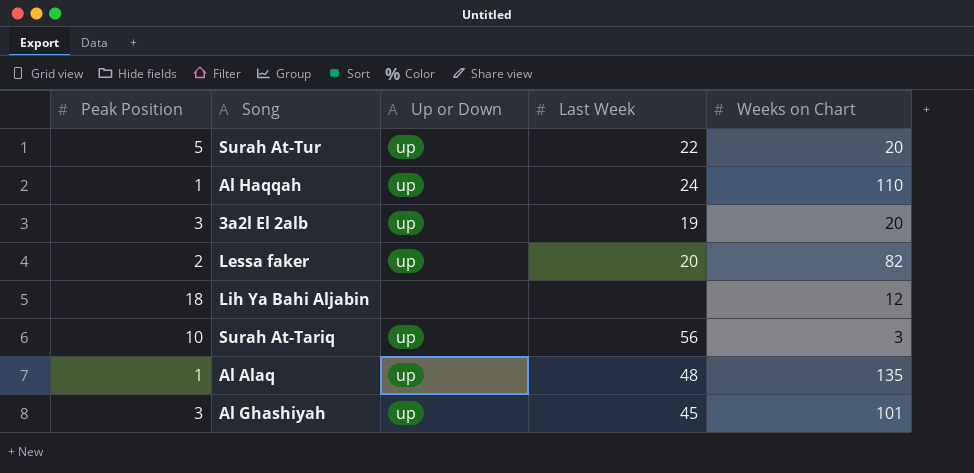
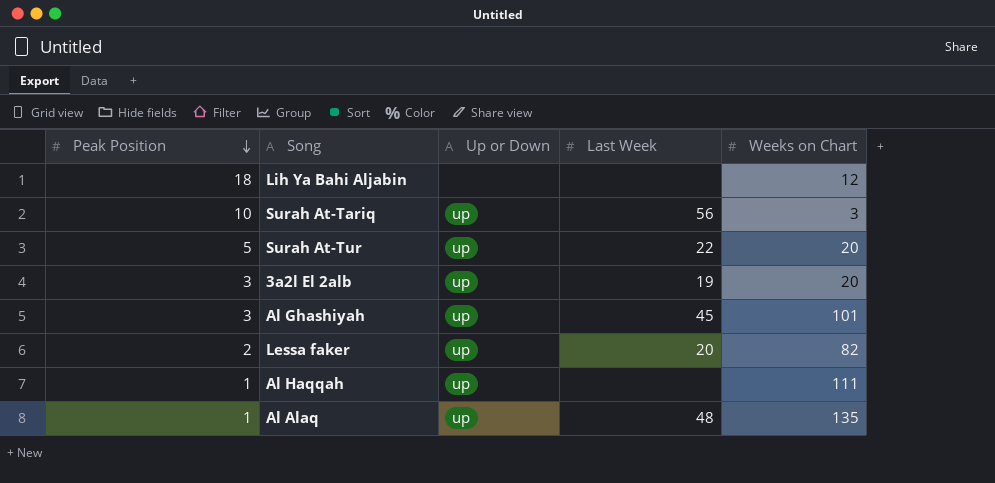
row order: none -> Peak Position descending
Al Haqqah | Last Week: 24 -> none
Al Haqqah | Weeks on Chart: 110 -> 111

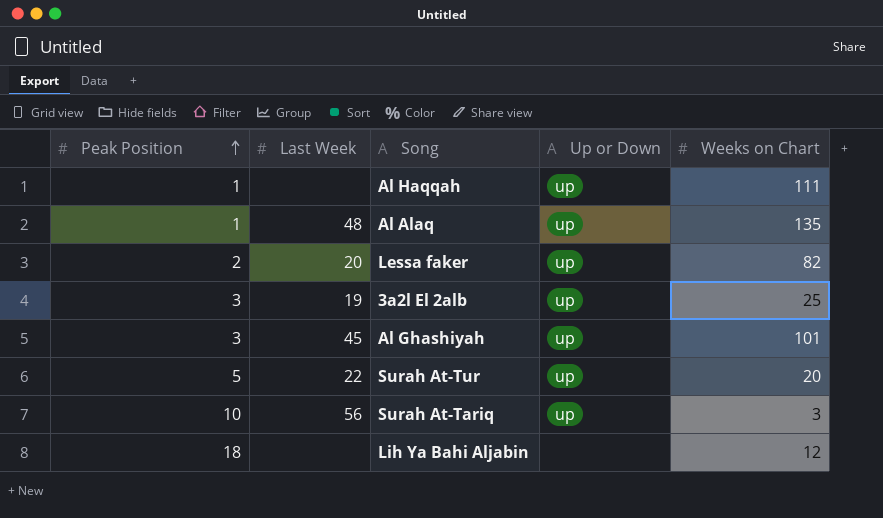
row order: Peak Position descending -> Peak Position ascending
column Last Week | position: 4 -> 2
3a2l El 2alb | Weeks on Chart: 20 -> 25

